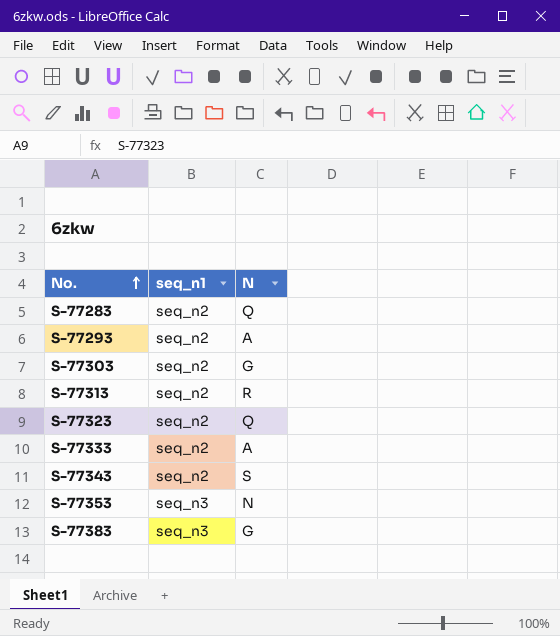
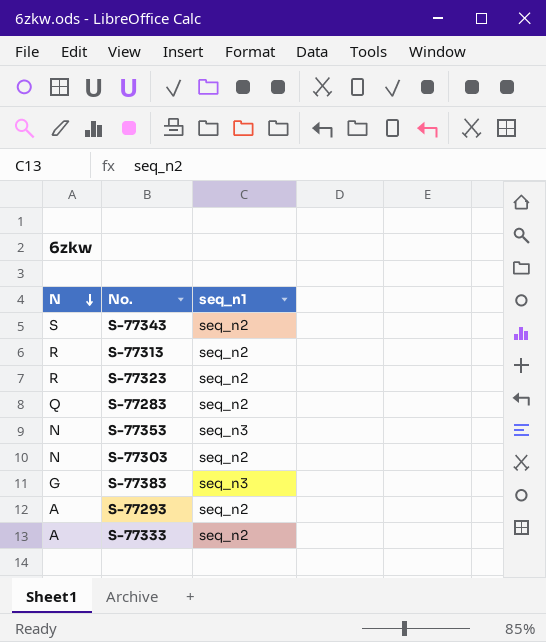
row order: No. ascending -> N descending
column N | position: 3 -> 1
S-77323 | N: Q -> R
S-77303 | N: G -> N

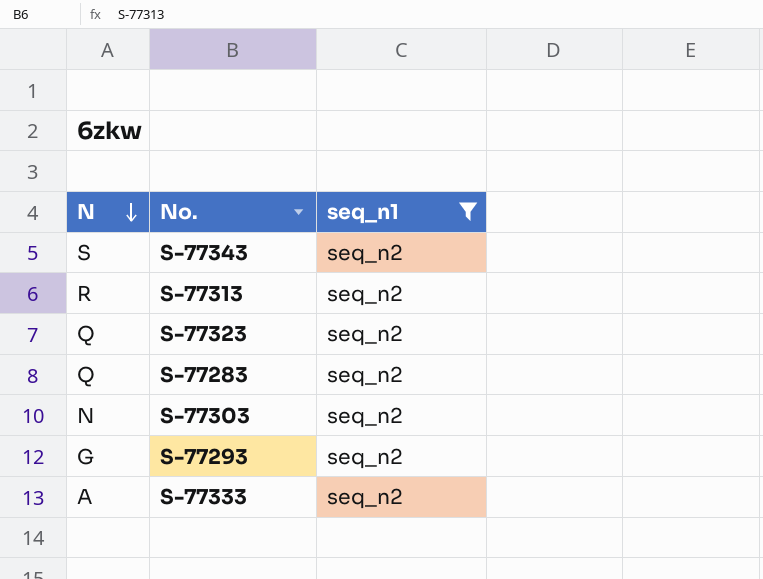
filter: none -> seq_n1 = seq_n2
S-77323 | N: R -> Q
S-77293 | N: A -> G

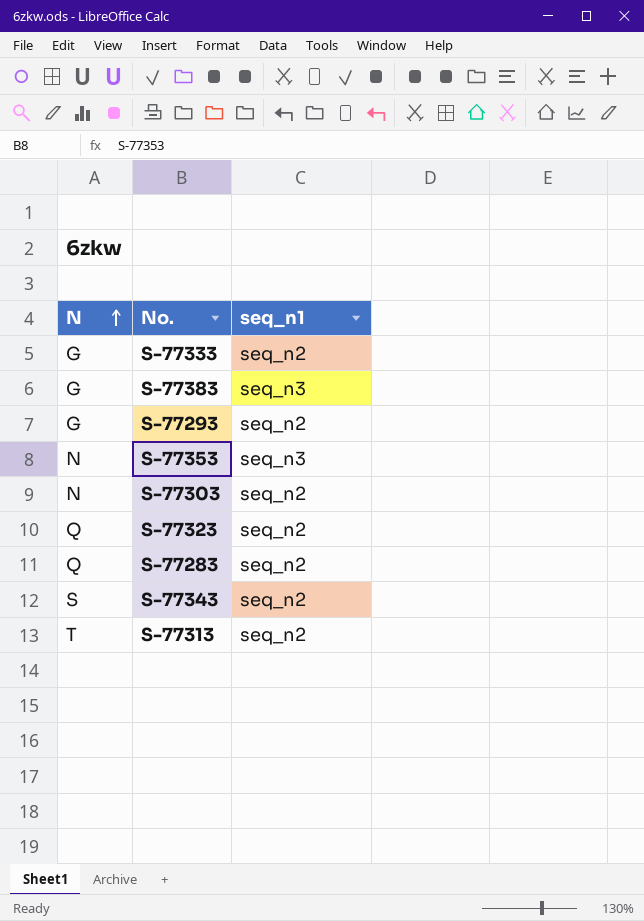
filter: seq_n1 = seq_n2 -> none
row order: N descending -> N ascending
S-77333 | N: A -> G
S-77313 | N: R -> T

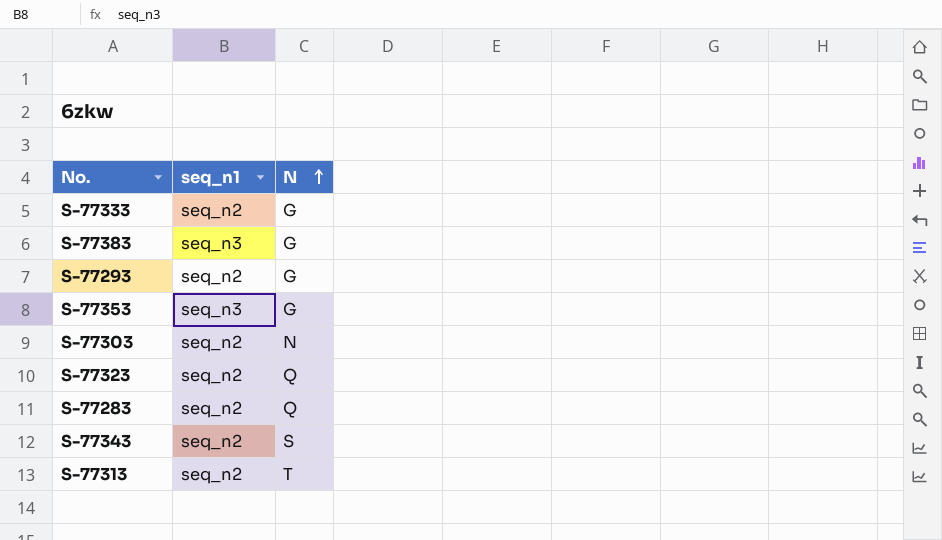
column N | position: 1 -> 3
S-77353 | N: N -> G

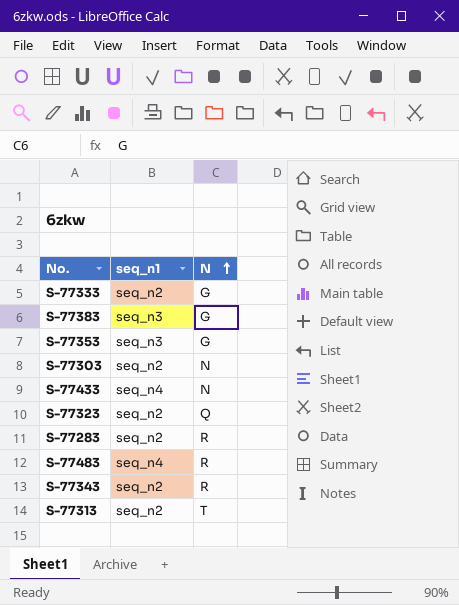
row S-77293: seq_n2 | G -> none
row S-77433: none -> seq_n4 | N
S-77283 | N: Q -> R
row S-77483: none -> seq_n4 | R
S-77343 | N: S -> R

